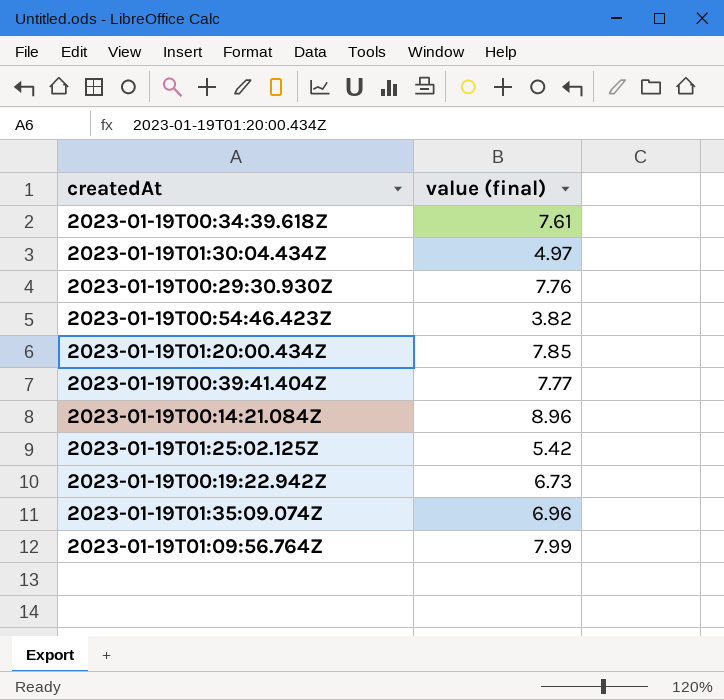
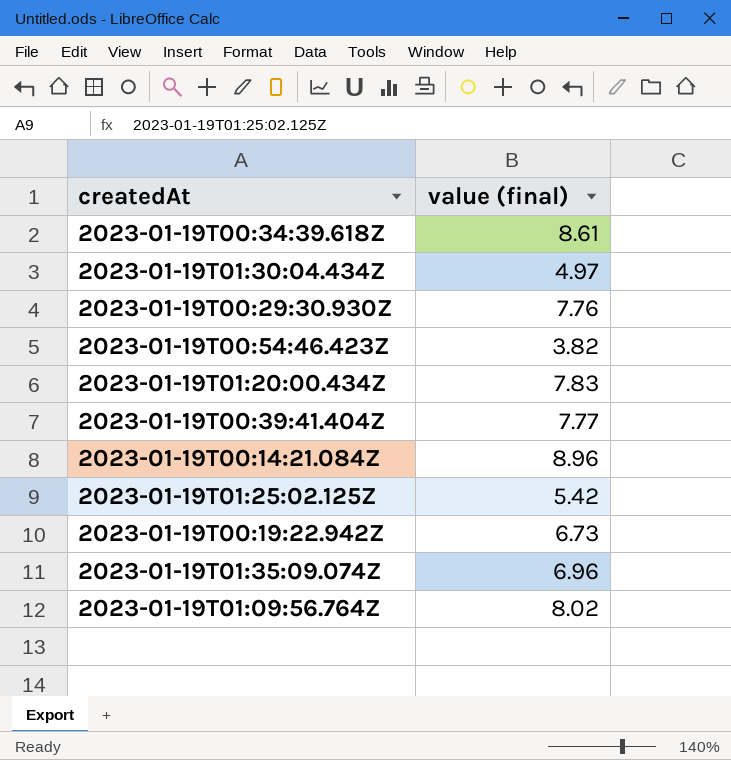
2023-01-19T00:34:39.618Z | value (final): 7.61 -> 8.61
2023-01-19T01:20:00.434Z | value (final): 7.85 -> 7.83
2023-01-19T01:09:56.764Z | value (final): 7.99 -> 8.02

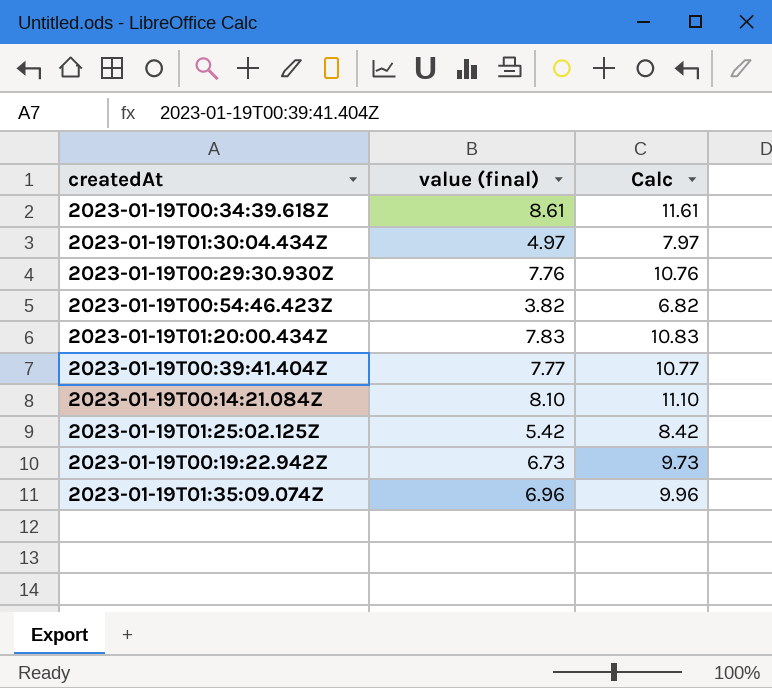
column Calc | formula: none -> [value (final)] + 3
row 2023-01-19T01:09:56.764Z: 8.02 -> none
2023-01-19T00:14:21.084Z | value (final): 8.96 -> 8.10

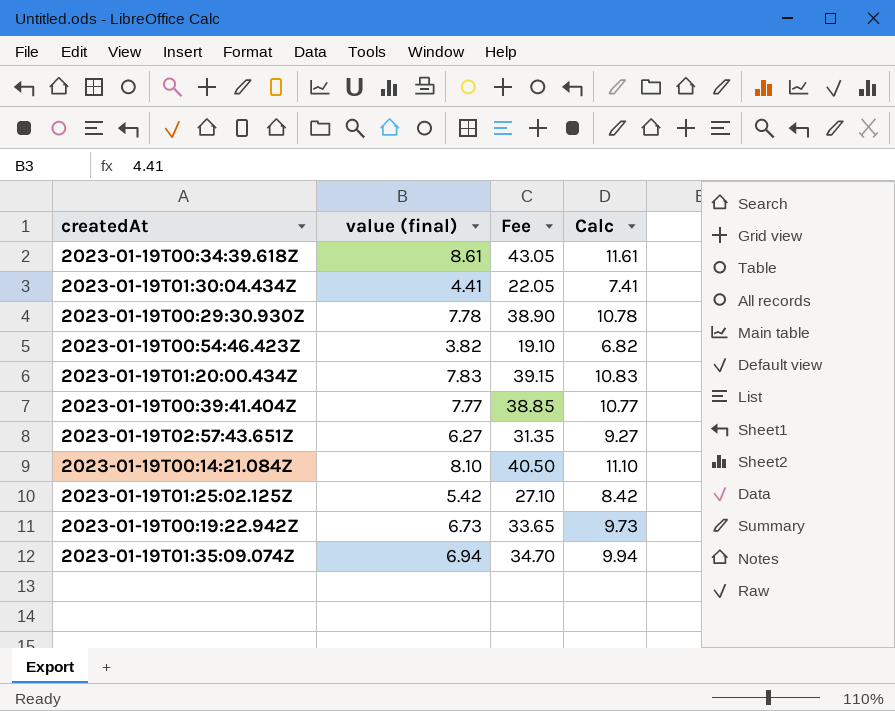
column Fee | formula: none -> [value (final)] * 5
2023-01-19T01:30:04.434Z | value (final): 4.97 -> 4.41
2023-01-19T01:30:04.434Z | Calc: 7.97 -> 7.41
2023-01-19T00:29:30.930Z | value (final): 7.76 -> 7.78
2023-01-19T00:29:30.930Z | Calc: 10.76 -> 10.78
row 2023-01-19T02:57:43.651Z: none -> 6.27 | 31.35 | 9.27
2023-01-19T01:35:09.074Z | value (final): 6.96 -> 6.94
2023-01-19T01:35:09.074Z | Calc: 9.96 -> 9.94

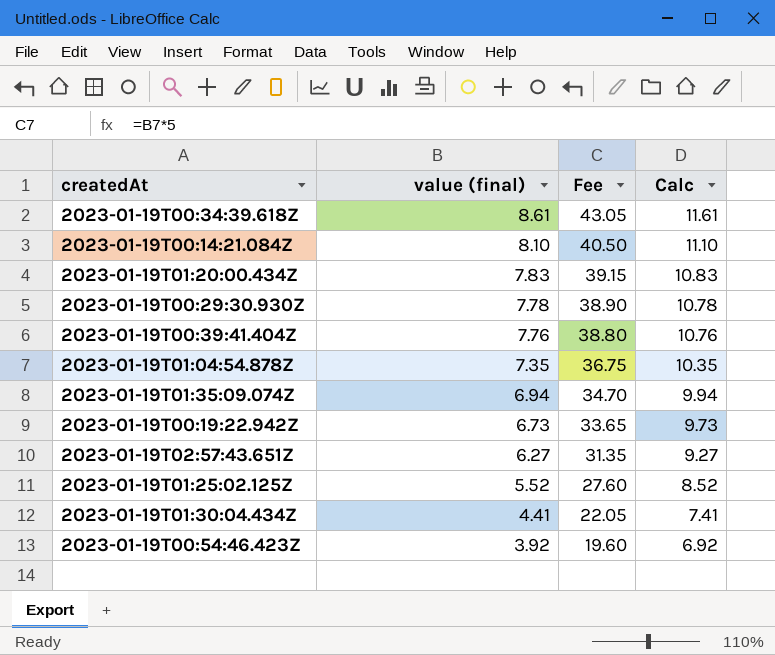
row order: none -> value (final) descending
2023-01-19T00:39:41.404Z | value (final): 7.77 -> 7.76
2023-01-19T00:39:41.404Z | Fee: 38.85 -> 38.80
2023-01-19T00:39:41.404Z | Calc: 10.77 -> 10.76
row 2023-01-19T01:04:54.878Z: none -> 7.35 | 36.75 | 10.35
2023-01-19T01:25:02.125Z | value (final): 5.42 -> 5.52
2023-01-19T01:25:02.125Z | Fee: 27.10 -> 27.60
2023-01-19T01:25:02.125Z | Calc: 8.42 -> 8.52
2023-01-19T00:54:46.423Z | value (final): 3.82 -> 3.92
2023-01-19T00:54:46.423Z | Fee: 19.10 -> 19.60
2023-01-19T00:54:46.423Z | Calc: 6.82 -> 6.92

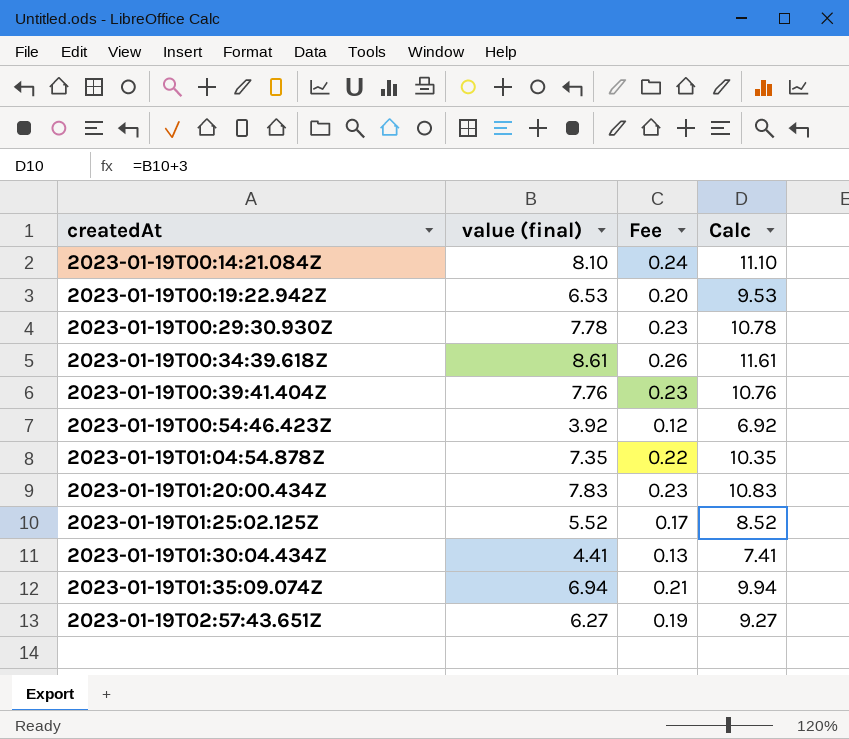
row order: value (final) descending -> createdAt ascending
column Fee | formula: [value (final)] * 5 -> [value (final)] * 0.03
2023-01-19T00:19:22.942Z | value (final): 6.73 -> 6.53
2023-01-19T00:19:22.942Z | Calc: 9.73 -> 9.53

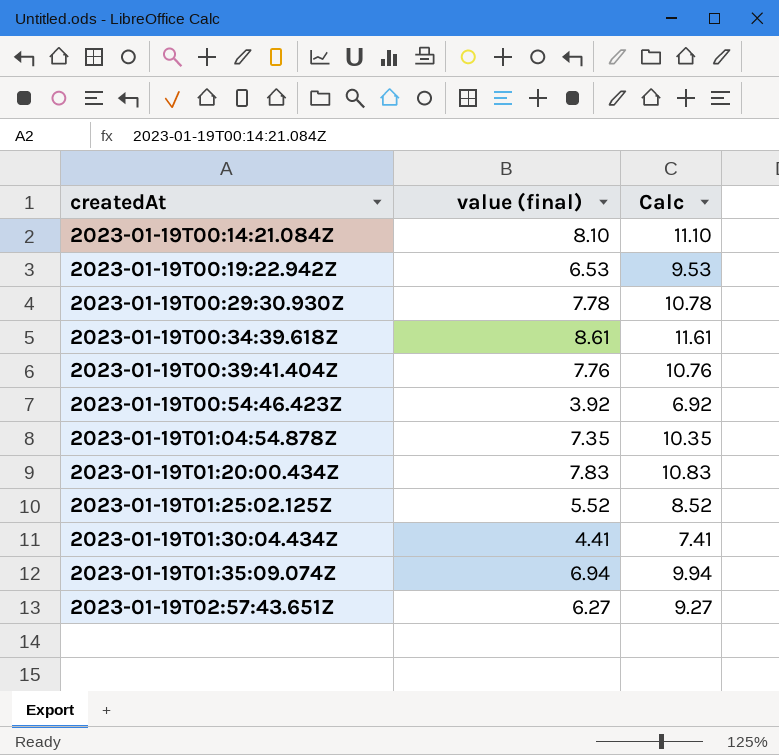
column Fee | formula: [value (final)] * 0.03 -> none

